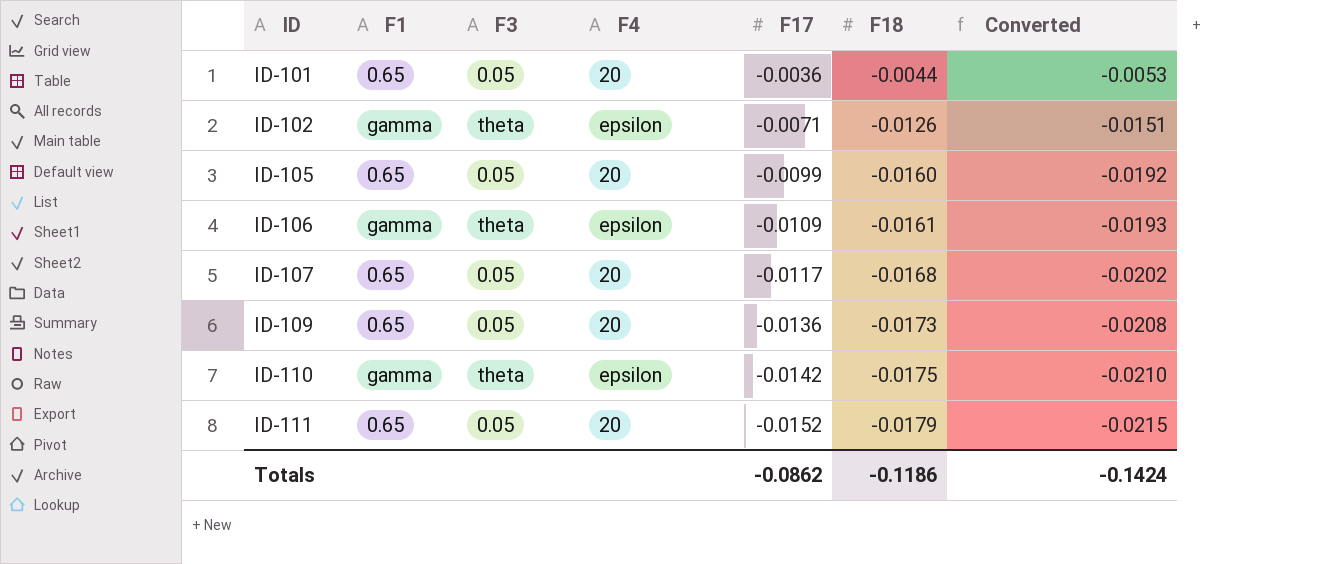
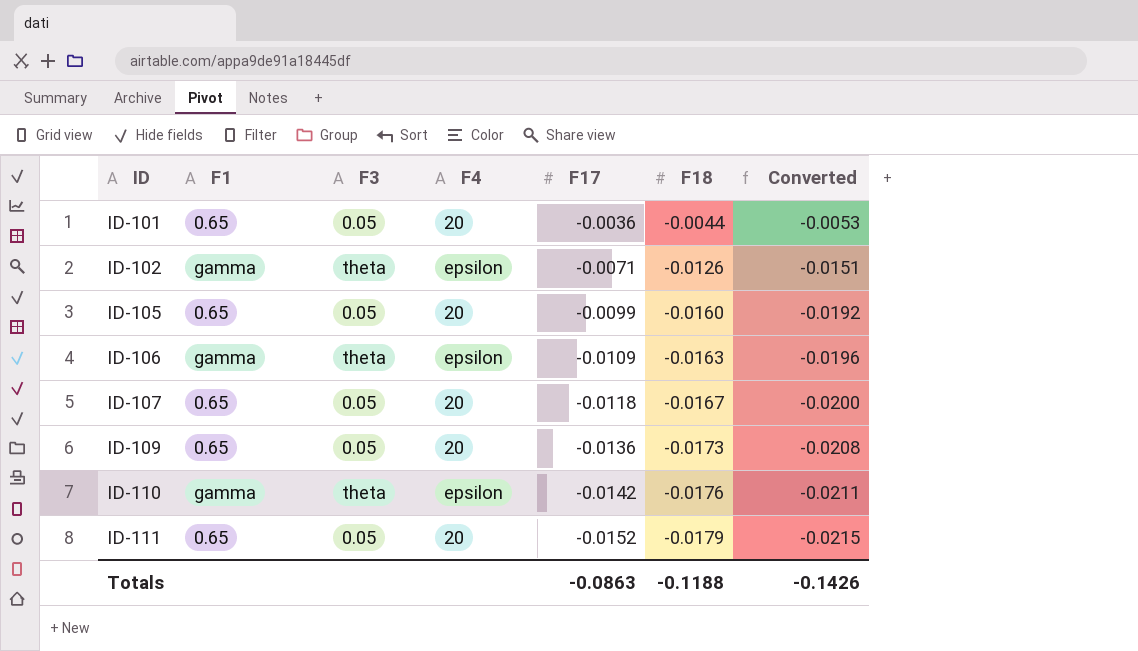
ID-106 | F18: -0.0161 -> -0.0163
ID-106 | Converted: -0.0193 -> -0.0196
ID-107 | F17: -0.0117 -> -0.0118
ID-107 | F18: -0.0168 -> -0.0167
ID-107 | Converted: -0.0202 -> -0.0200
ID-110 | F18: -0.0175 -> -0.0176
ID-110 | Converted: -0.0210 -> -0.0211
Totals | F17: -0.0862 -> -0.0863
Totals | F18: -0.1186 -> -0.1188
Totals | Converted: -0.1424 -> -0.1426

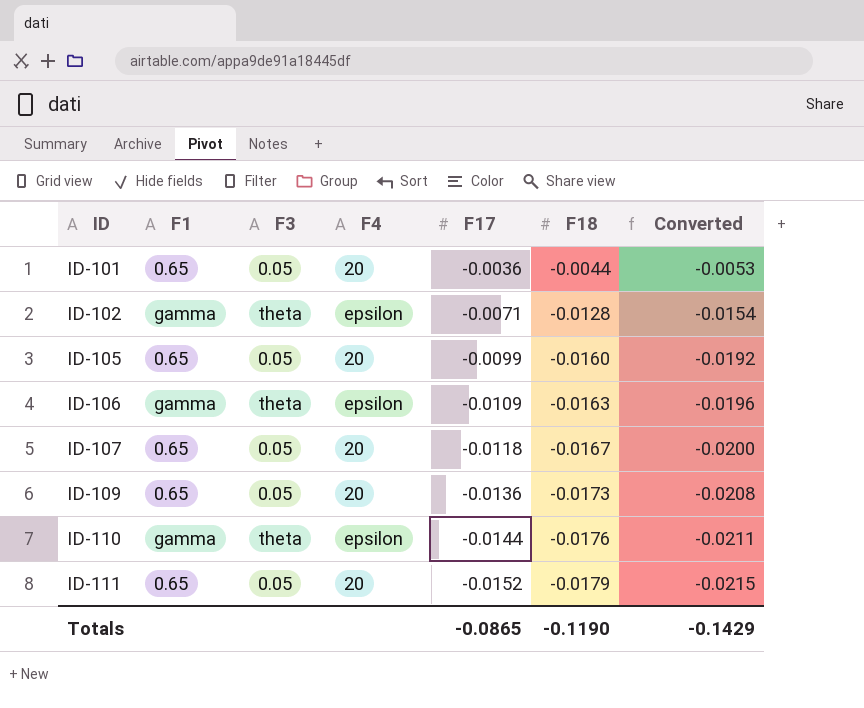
ID-102 | F18: -0.0126 -> -0.0128
ID-102 | Converted: -0.0151 -> -0.0154
ID-110 | F17: -0.0142 -> -0.0144
Totals | F17: -0.0863 -> -0.0865
Totals | F18: -0.1188 -> -0.1190
Totals | Converted: -0.1426 -> -0.1429

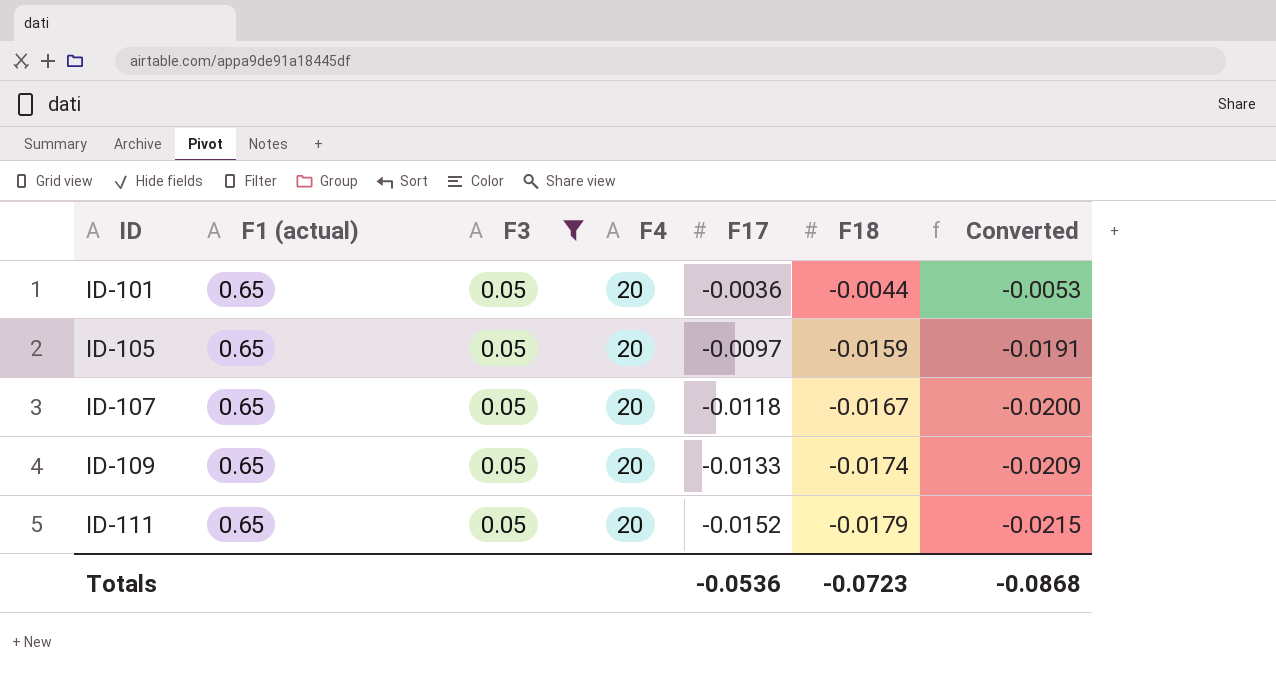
filter: none -> F3 = 0.05
column name: F1 -> F1 (actual)
ID-105 | F17: -0.0099 -> -0.0097
ID-105 | F18: -0.0160 -> -0.0159
ID-105 | Converted: -0.0192 -> -0.0191
ID-109 | F17: -0.0136 -> -0.0133
ID-109 | F18: -0.0173 -> -0.0174
ID-109 | Converted: -0.0208 -> -0.0209
Totals | F17: -0.0865 -> -0.0536
Totals | F18: -0.1190 -> -0.0723
Totals | Converted: -0.1429 -> -0.0868

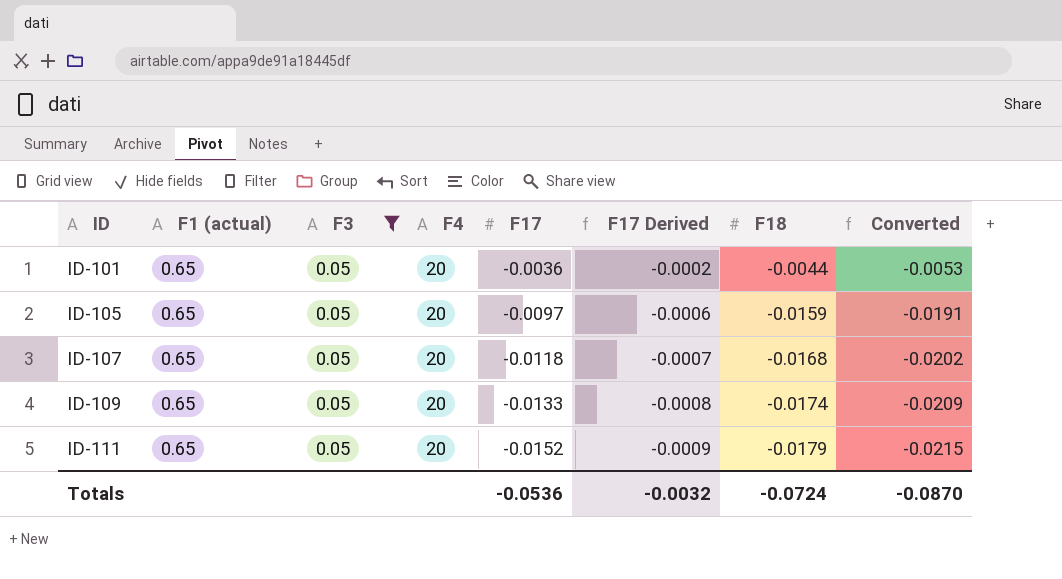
column F17 Derived | formula: none -> [F17] * 0.06
ID-107 | F18: -0.0167 -> -0.0168
ID-107 | Converted: -0.0200 -> -0.0202
Totals | F18: -0.0723 -> -0.0724
Totals | Converted: -0.0868 -> -0.0870

